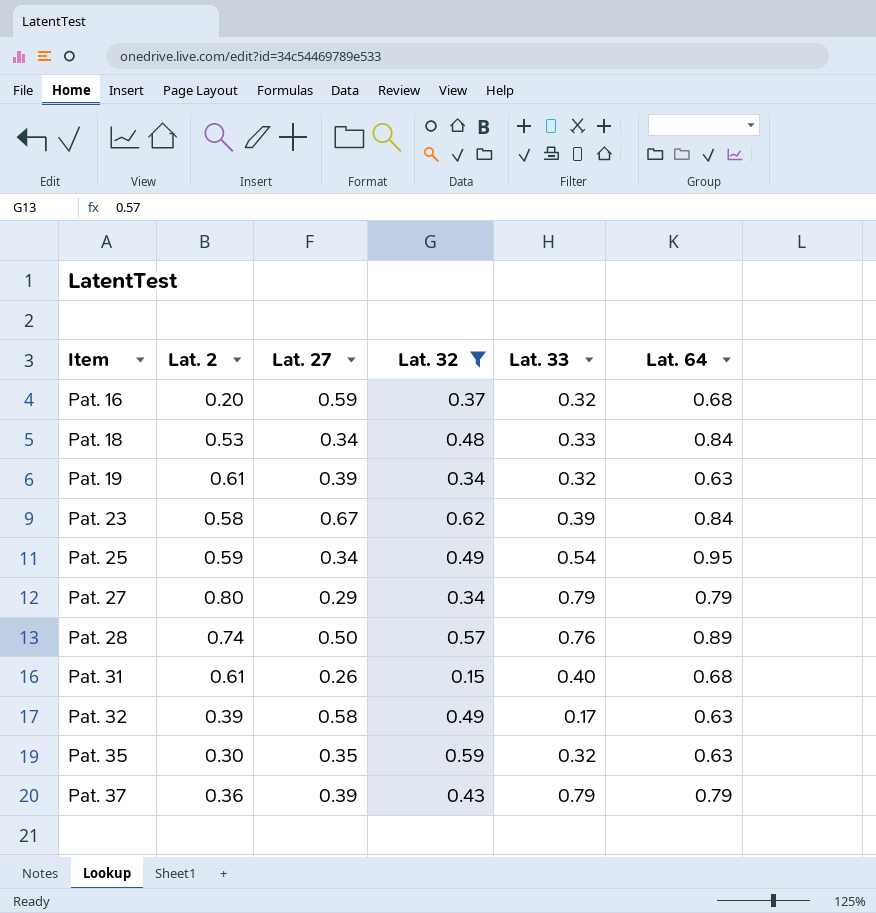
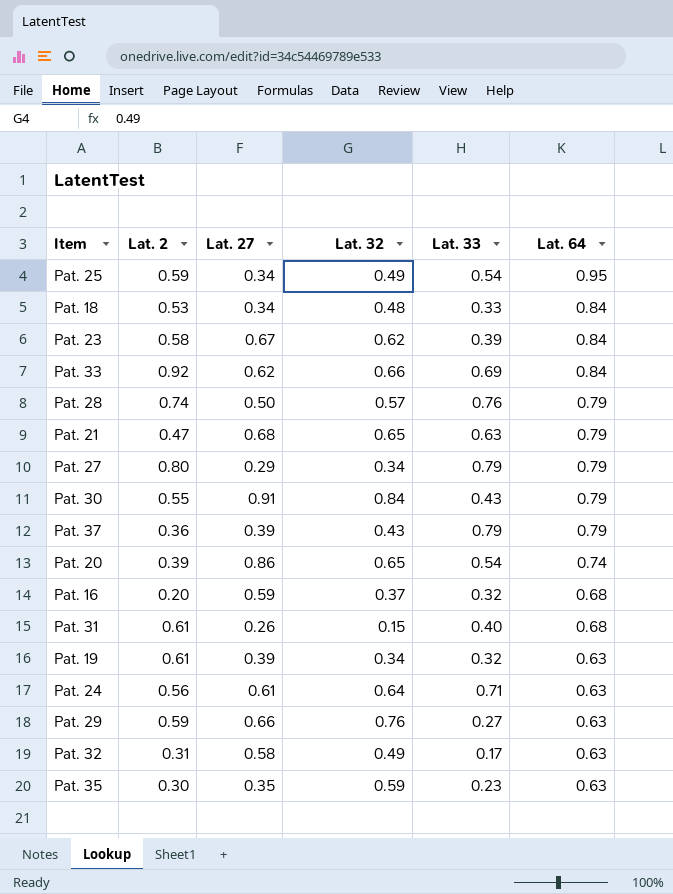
filter: Lat. 32 <= 0.62 -> none
row order: Item ascending -> Lat. 64 descending
Pat. 28 | Lat. 64: 0.89 -> 0.79
Pat. 32 | Lat. 2: 0.39 -> 0.31
Pat. 35 | Lat. 33: 0.32 -> 0.23

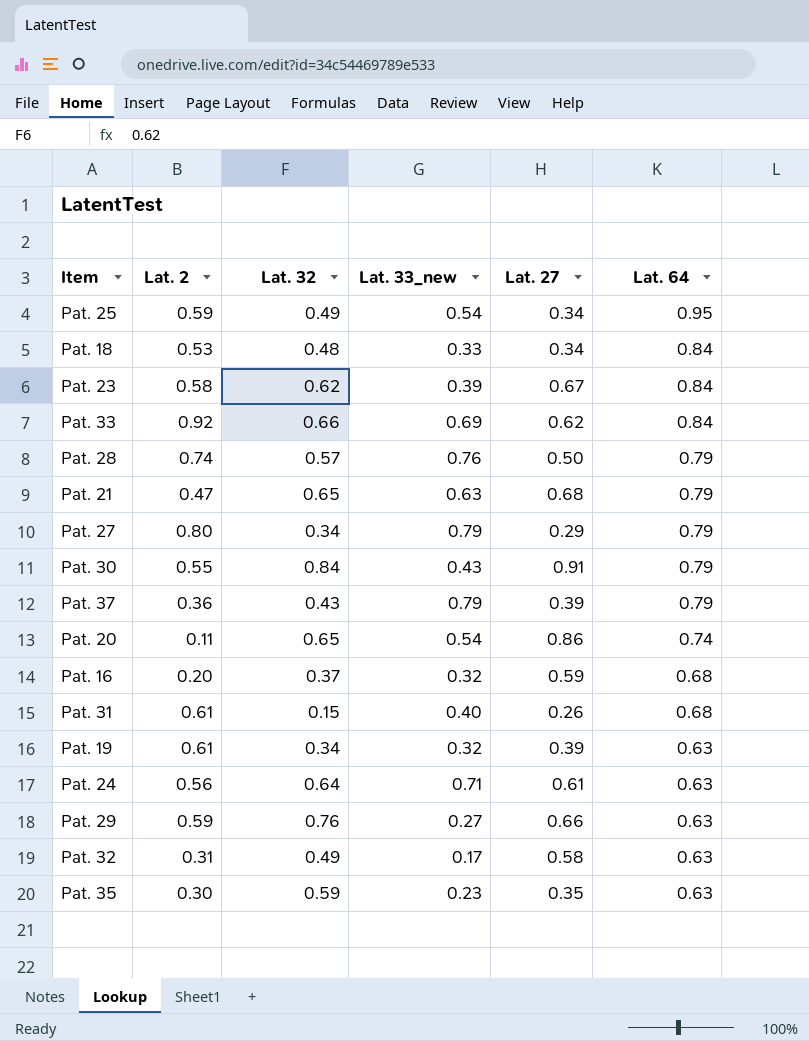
column name: Lat. 33 -> Lat. 33_new
column Lat. 27 | position: 3 -> 5
Pat. 20 | Lat. 2: 0.39 -> 0.11

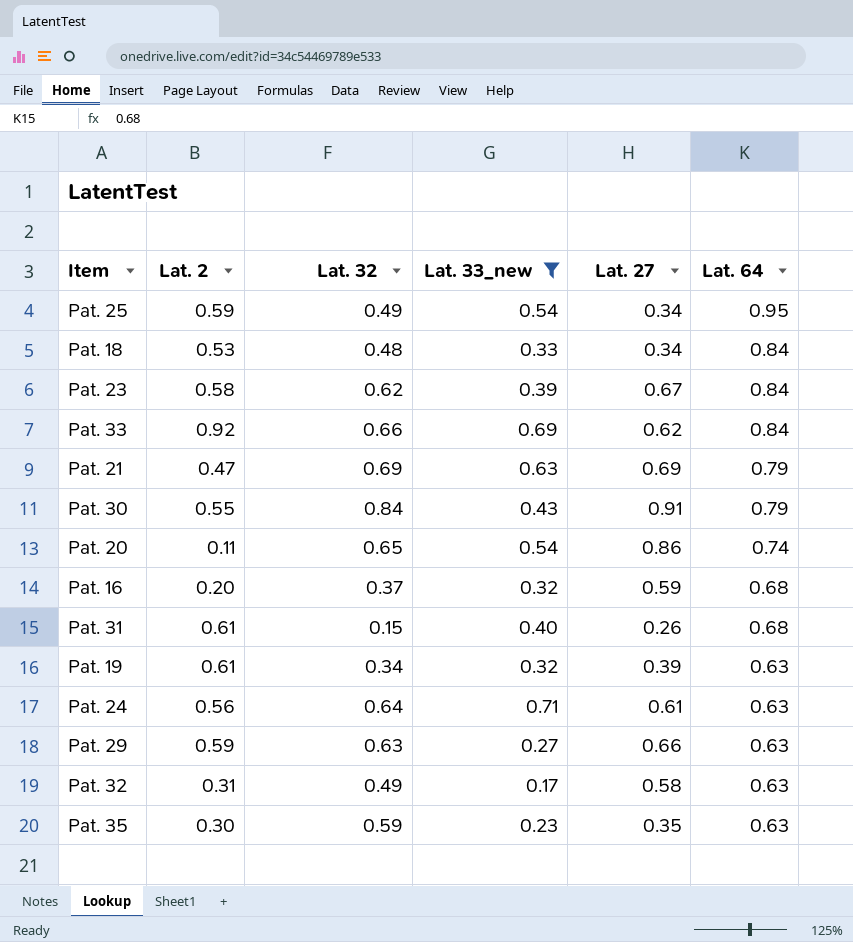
filter: none -> Lat. 33_new <= 0.71
Pat. 21 | Lat. 32: 0.65 -> 0.69
Pat. 21 | Lat. 27: 0.68 -> 0.69
Pat. 29 | Lat. 32: 0.76 -> 0.63

